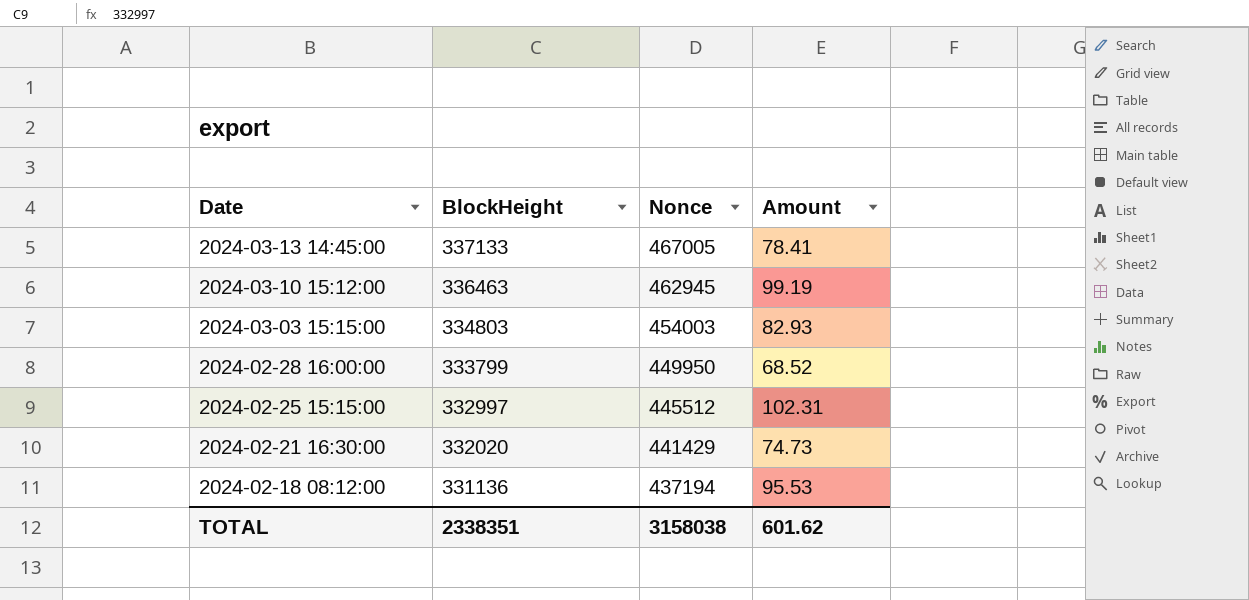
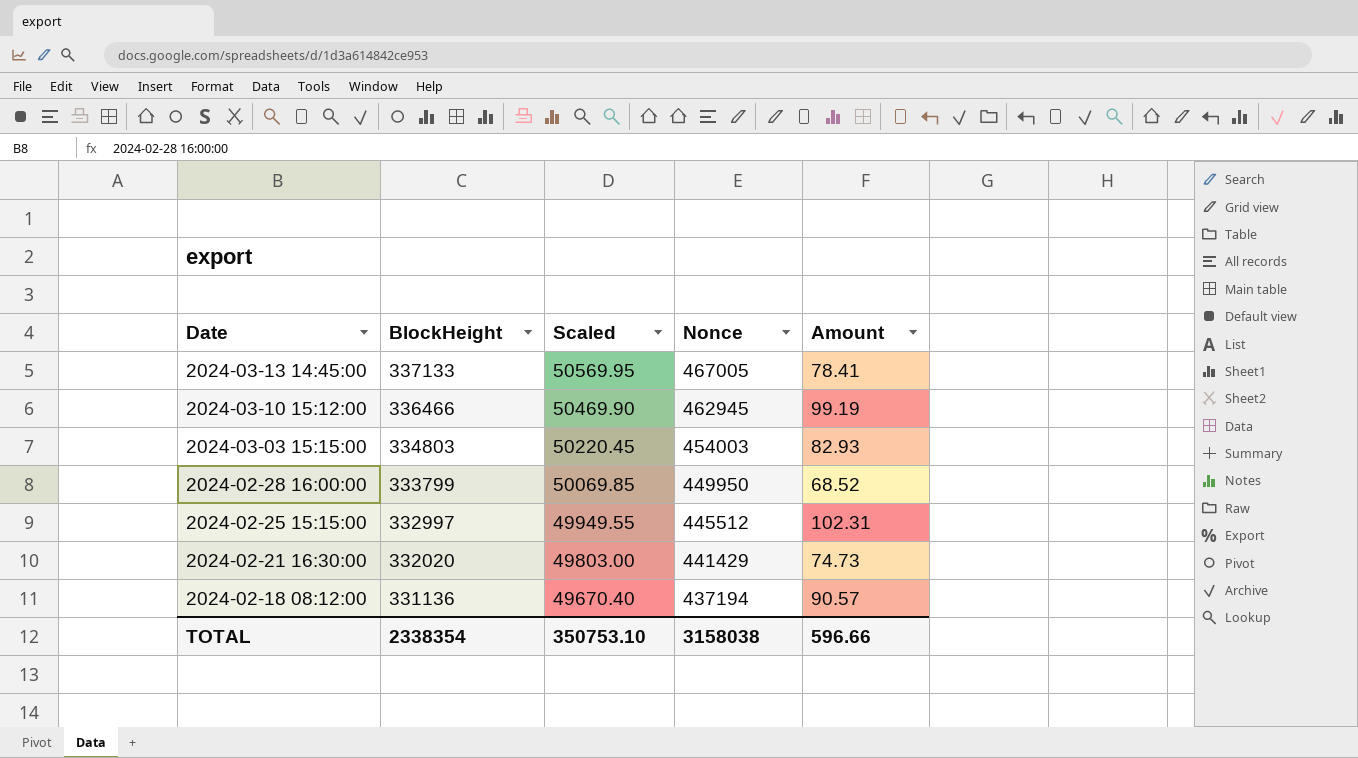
column Scaled | formula: none -> [BlockHeight] * 0.15
2024-03-10 15:12:00 | BlockHeight: 336463 -> 336466
2024-02-18 08:12:00 | Amount: 95.53 -> 90.57
TOTAL | BlockHeight: 2338351 -> 2338354
TOTAL | Amount: 601.62 -> 596.66

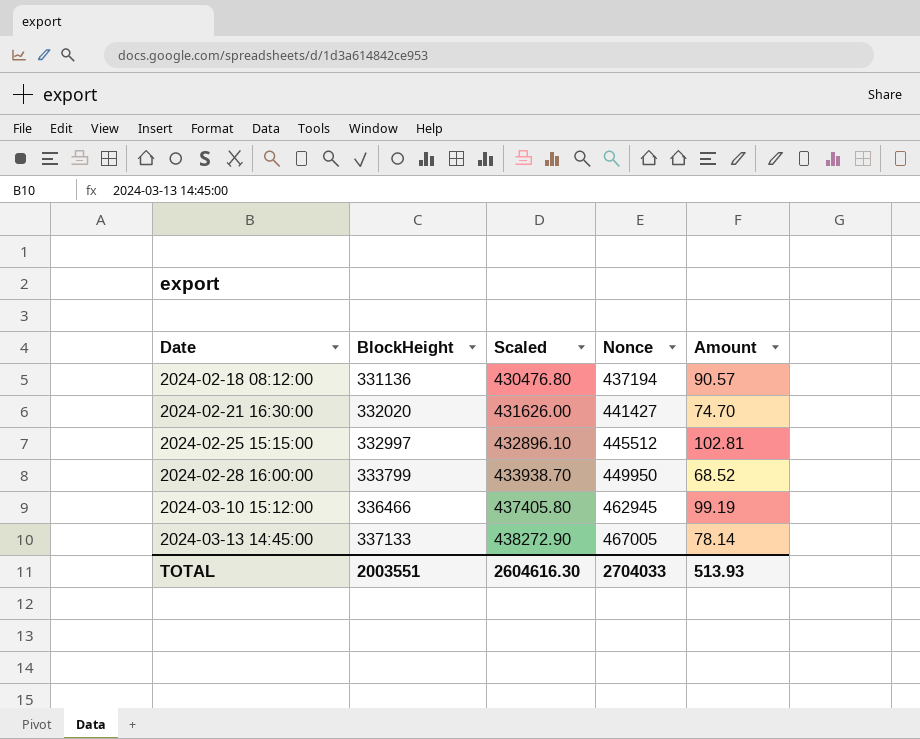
row order: Date descending -> Date ascending
column Scaled | formula: [BlockHeight] * 0.15 -> [BlockHeight] * 1.3
row 2024-03-03 15:15:00: 334803 | 50220.45 | 454003 | 82.93 -> none
2024-02-21 16:30:00 | Nonce: 441429 -> 441427
2024-02-21 16:30:00 | Amount: 74.73 -> 74.70
2024-02-25 15:15:00 | Amount: 102.31 -> 102.81
2024-03-13 14:45:00 | Amount: 78.41 -> 78.14
TOTAL | BlockHeight: 2338354 -> 2003551
TOTAL | Scaled: 350753.10 -> 2604616.30
TOTAL | Nonce: 3158038 -> 2704033
TOTAL | Amount: 596.66 -> 513.93

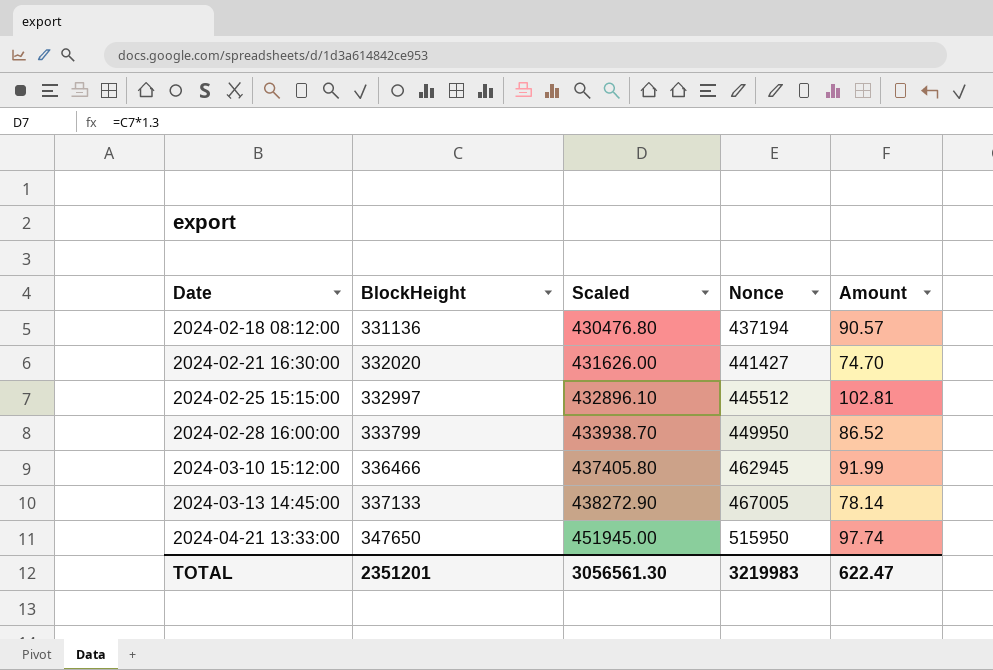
2024-02-28 16:00:00 | Amount: 68.52 -> 86.52
2024-03-10 15:12:00 | Amount: 99.19 -> 91.99
row 2024-04-21 13:33:00: none -> 347650 | 451945.00 | 515950 | 97.74
TOTAL | BlockHeight: 2003551 -> 2351201
TOTAL | Scaled: 2604616.30 -> 3056561.30
TOTAL | Nonce: 2704033 -> 3219983
TOTAL | Amount: 513.93 -> 622.47

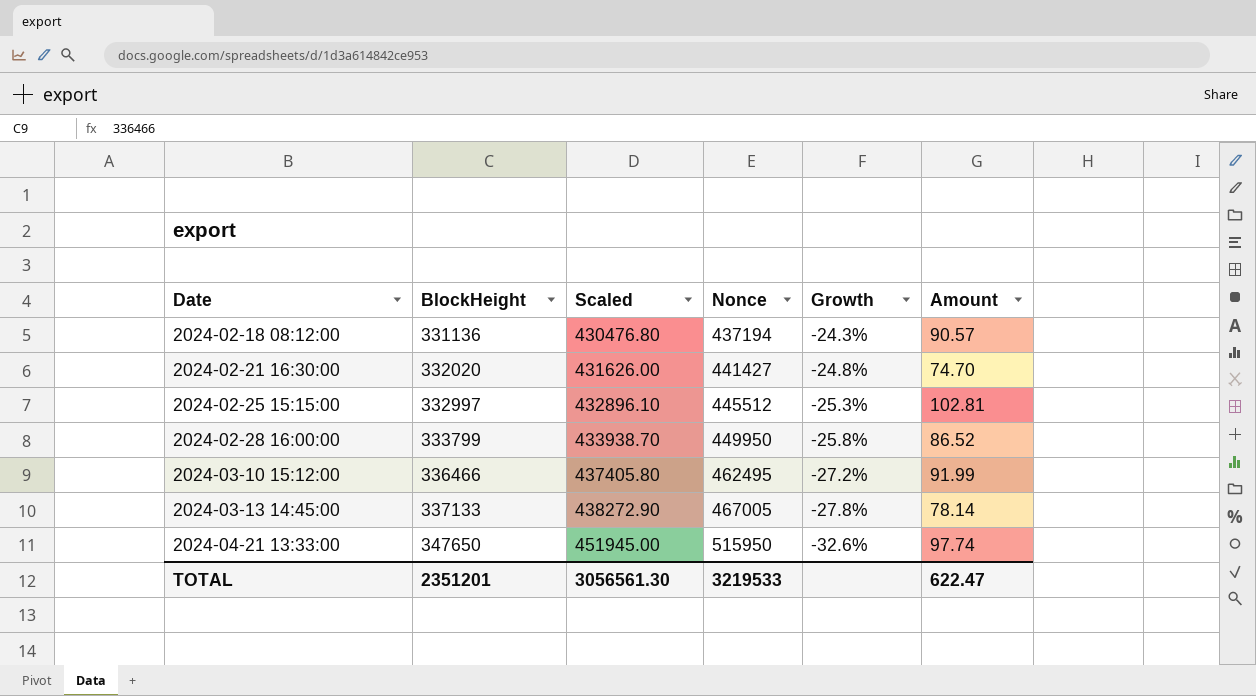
column Growth | formula: none -> ([BlockHeight] - [Nonce]) / [Nonce]
2024-03-10 15:12:00 | Nonce: 462945 -> 462495
TOTAL | Nonce: 3219983 -> 3219533

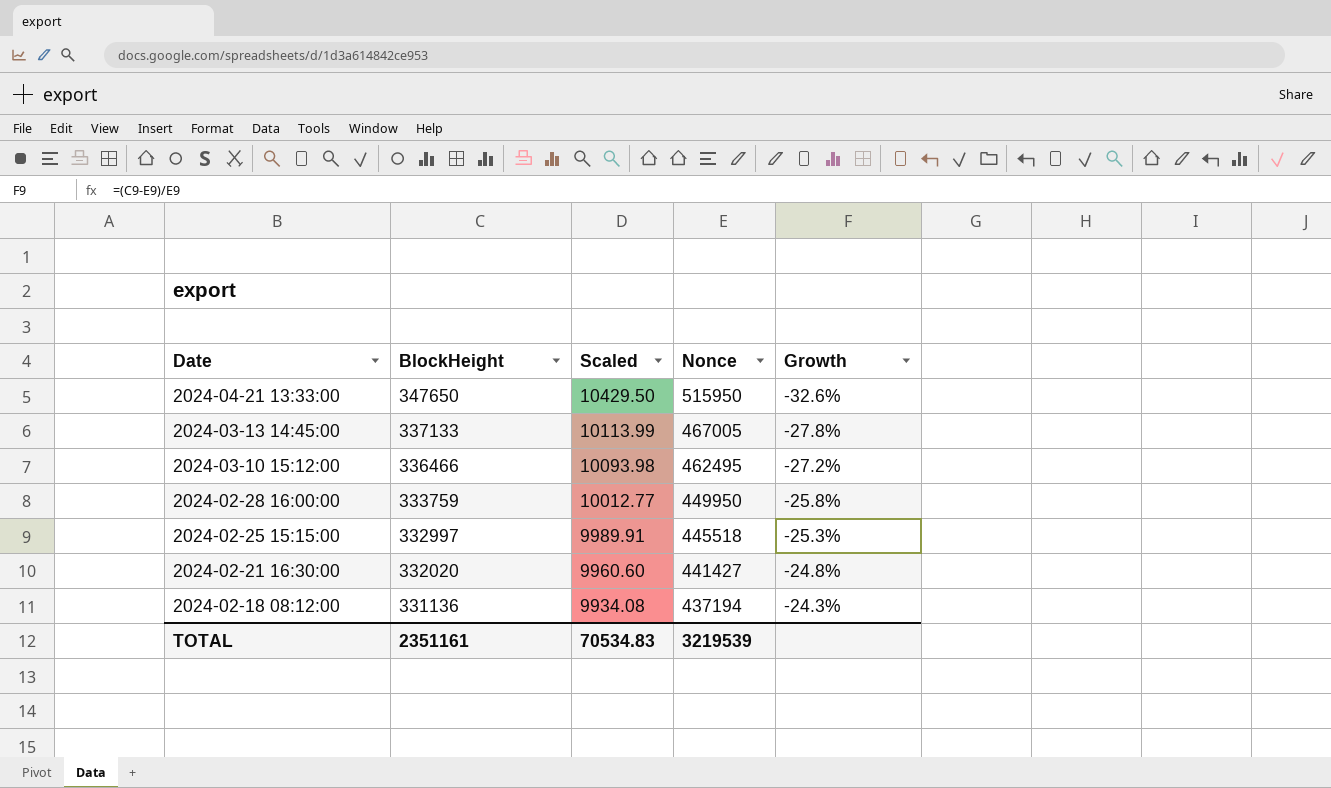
row order: Date ascending -> Date descending
column Amount | position: 6 -> none
column Scaled | formula: [BlockHeight] * 1.3 -> [BlockHeight] * 0.03
2024-02-28 16:00:00 | BlockHeight: 333799 -> 333759
2024-02-25 15:15:00 | Nonce: 445512 -> 445518
TOTAL | BlockHeight: 2351201 -> 2351161
TOTAL | Scaled: 3056561.30 -> 70534.83
TOTAL | Nonce: 3219533 -> 3219539

